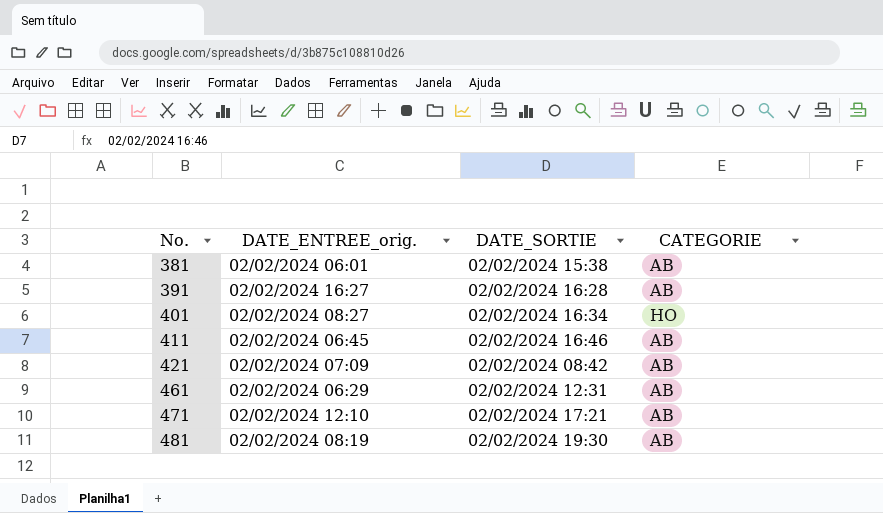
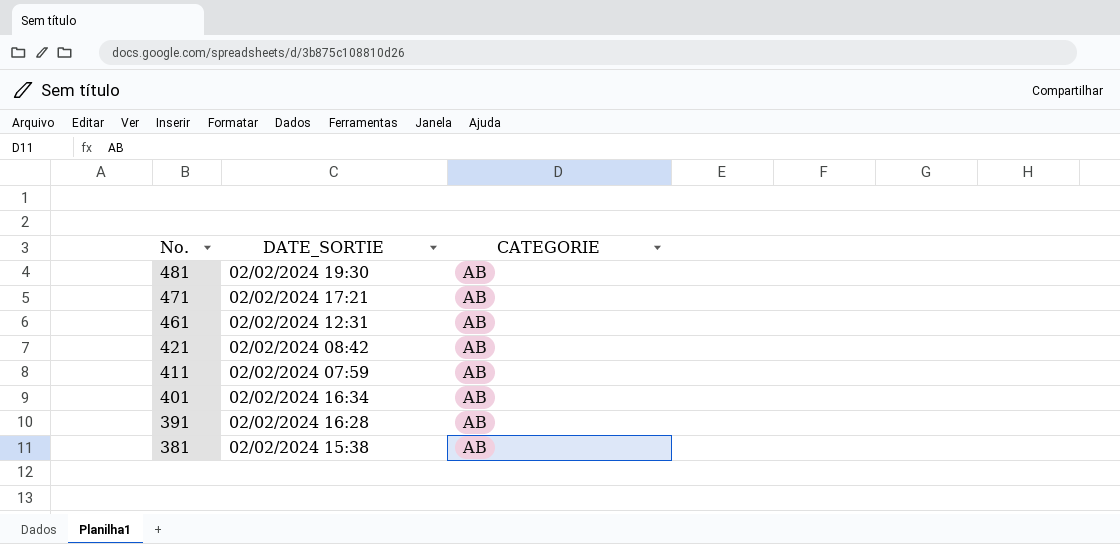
row order: No. ascending -> No. descending
column DATE_ENTREE_orig. | position: 2 -> none
411 | DATE_SORTIE: 02/02/2024 16:46 -> 02/02/2024 07:59
401 | CATEGORIE: HO -> AB

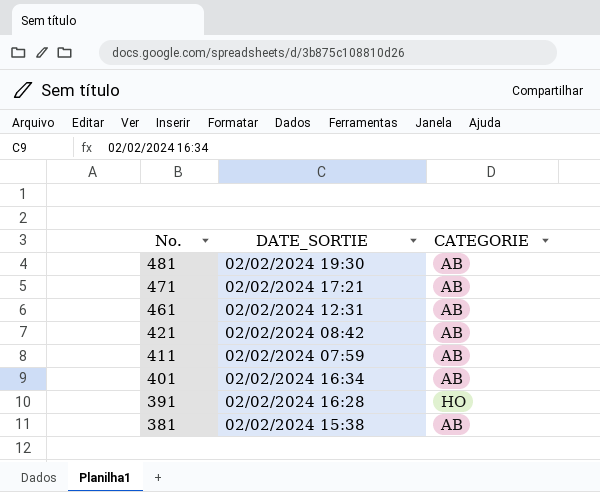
391 | CATEGORIE: AB -> HO

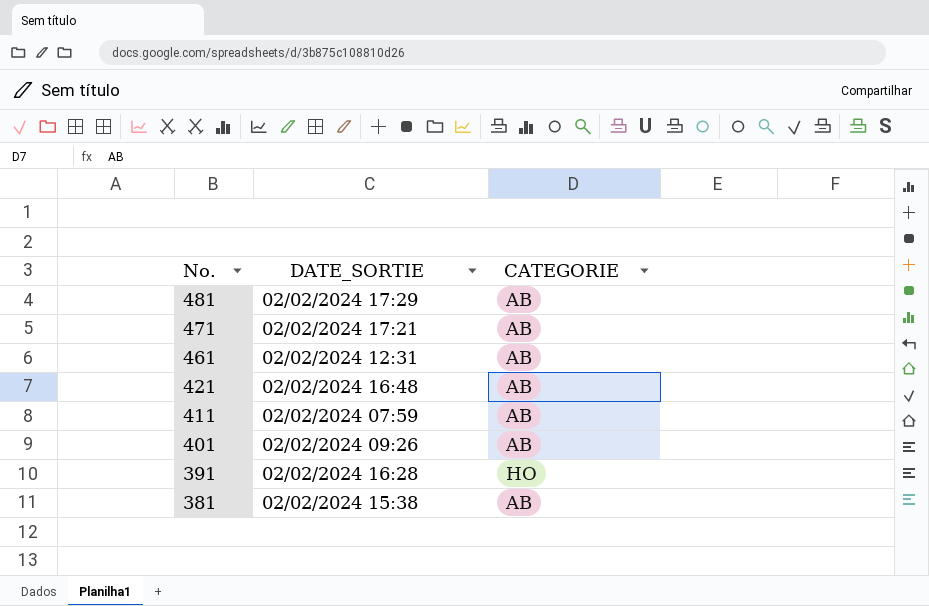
481 | DATE_SORTIE: 02/02/2024 19:30 -> 02/02/2024 17:29
421 | DATE_SORTIE: 02/02/2024 08:42 -> 02/02/2024 16:48
401 | DATE_SORTIE: 02/02/2024 16:34 -> 02/02/2024 09:26

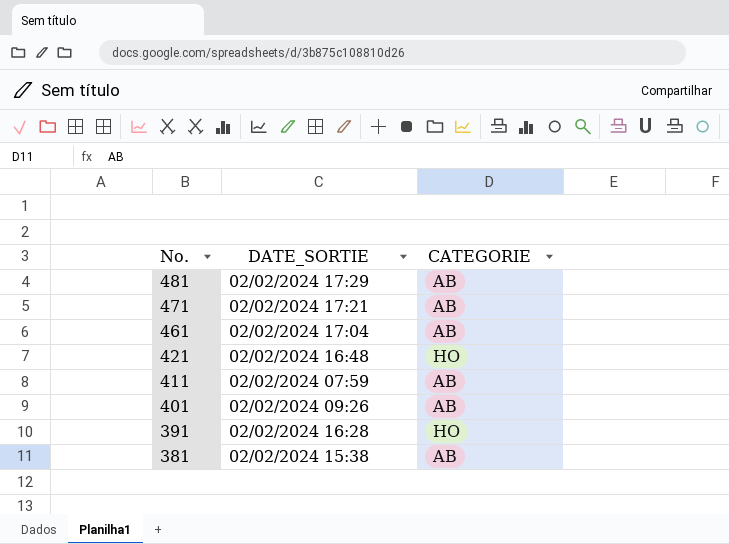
461 | DATE_SORTIE: 02/02/2024 12:31 -> 02/02/2024 17:04
421 | CATEGORIE: AB -> HO

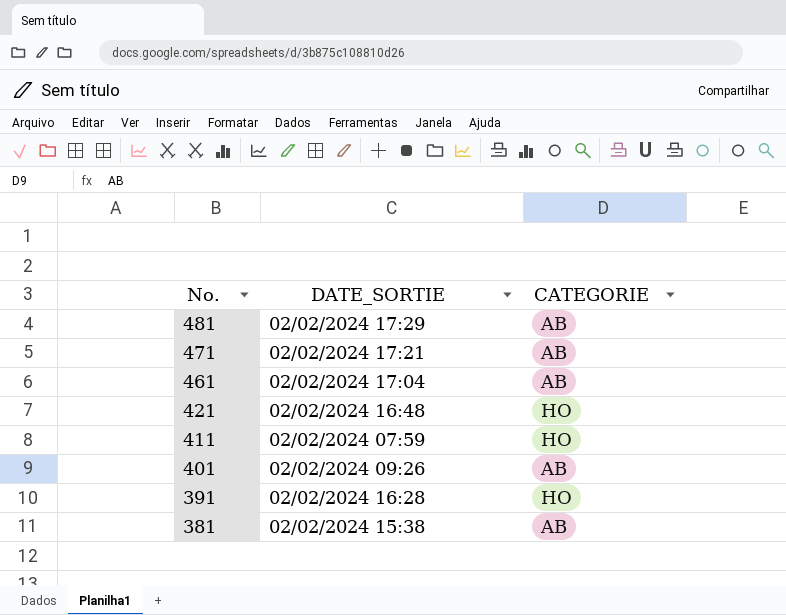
411 | CATEGORIE: AB -> HO

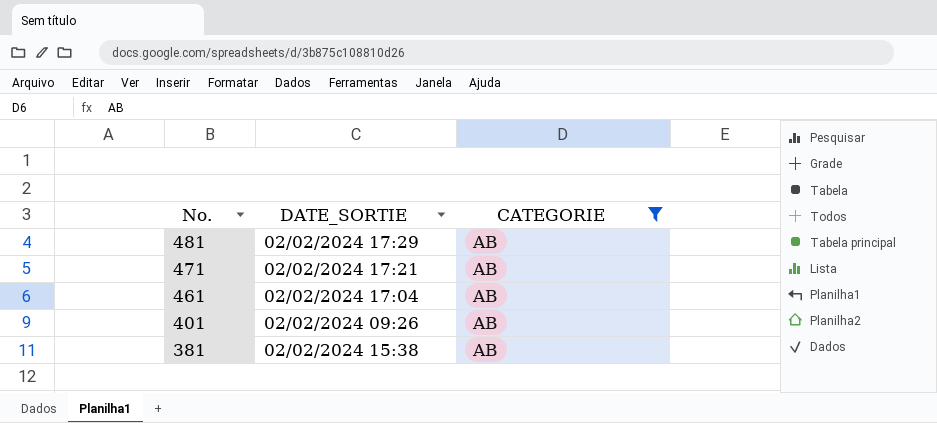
filter: none -> CATEGORIE = AB

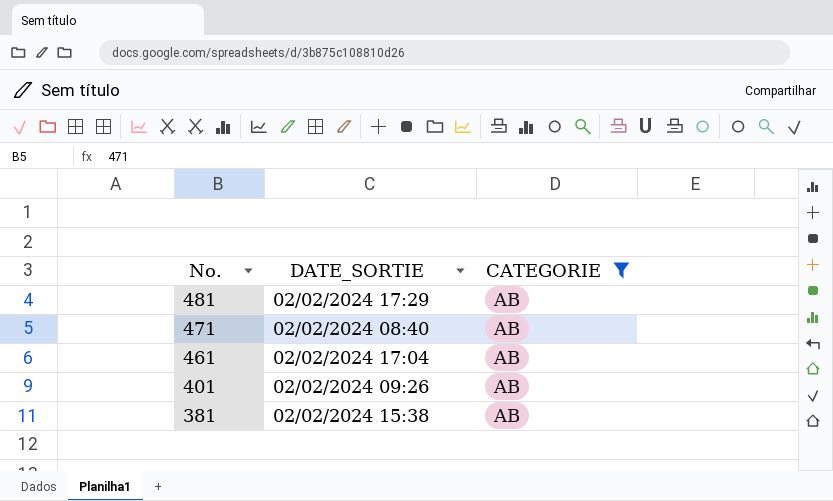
471 | DATE_SORTIE: 02/02/2024 17:21 -> 02/02/2024 08:40

